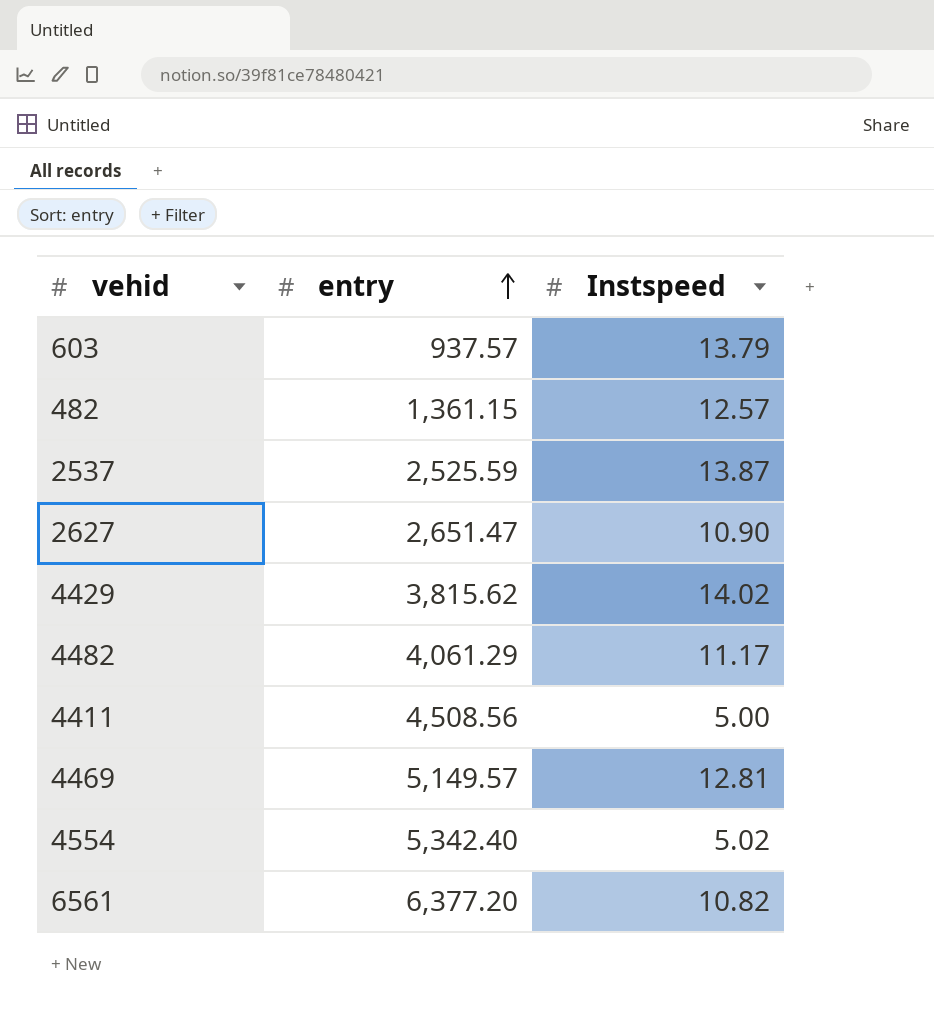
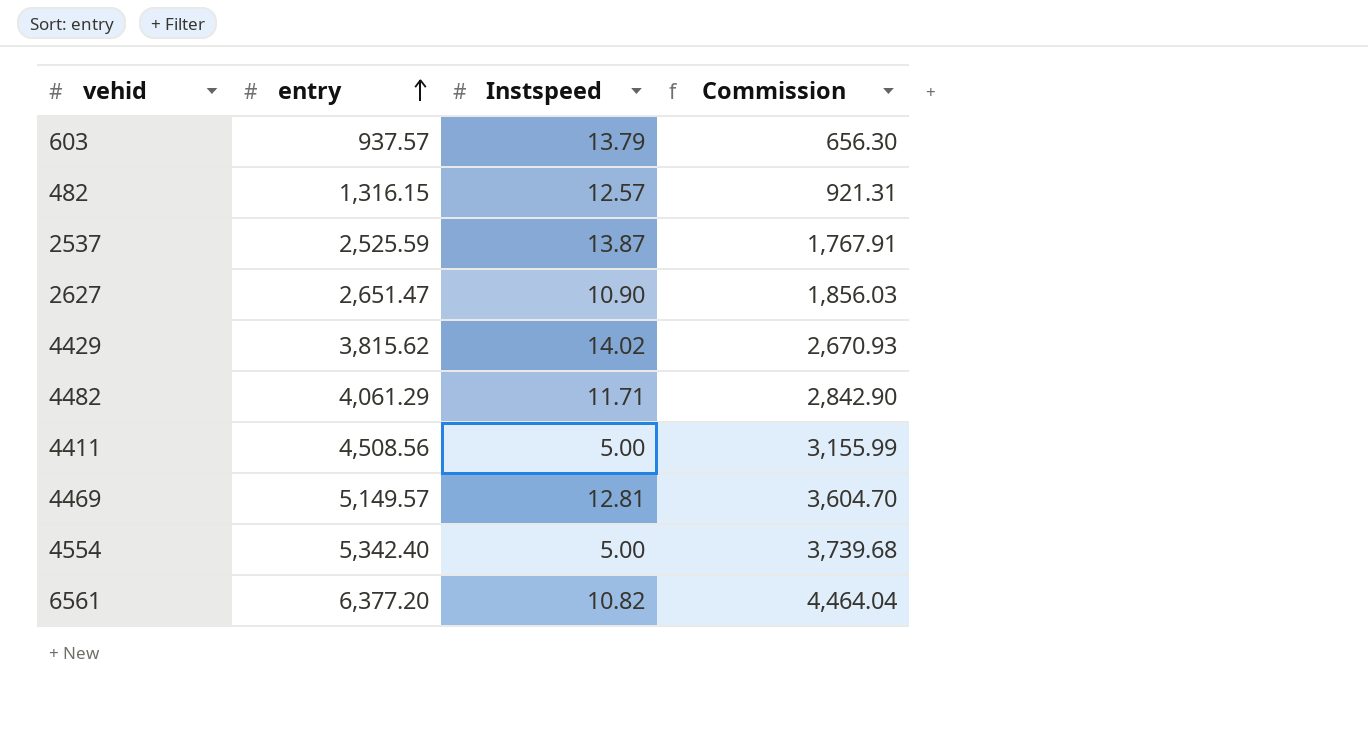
column Commission | formula: none -> [entry] * 0.7
482 | entry: 1,361.15 -> 1,316.15
4482 | Instspeed: 11.17 -> 11.71
4554 | Instspeed: 5.02 -> 5.00

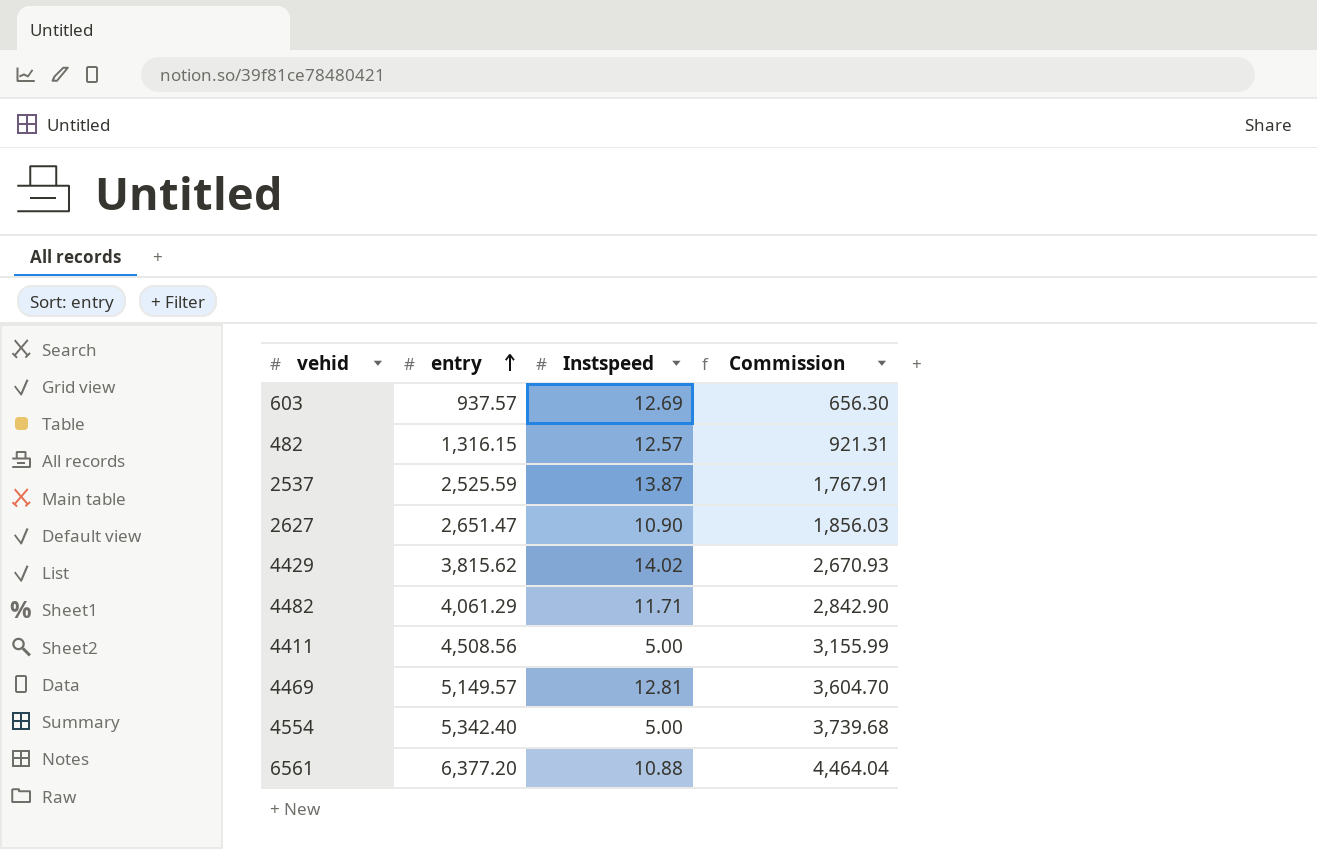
603 | Instspeed: 13.79 -> 12.69
6561 | Instspeed: 10.82 -> 10.88

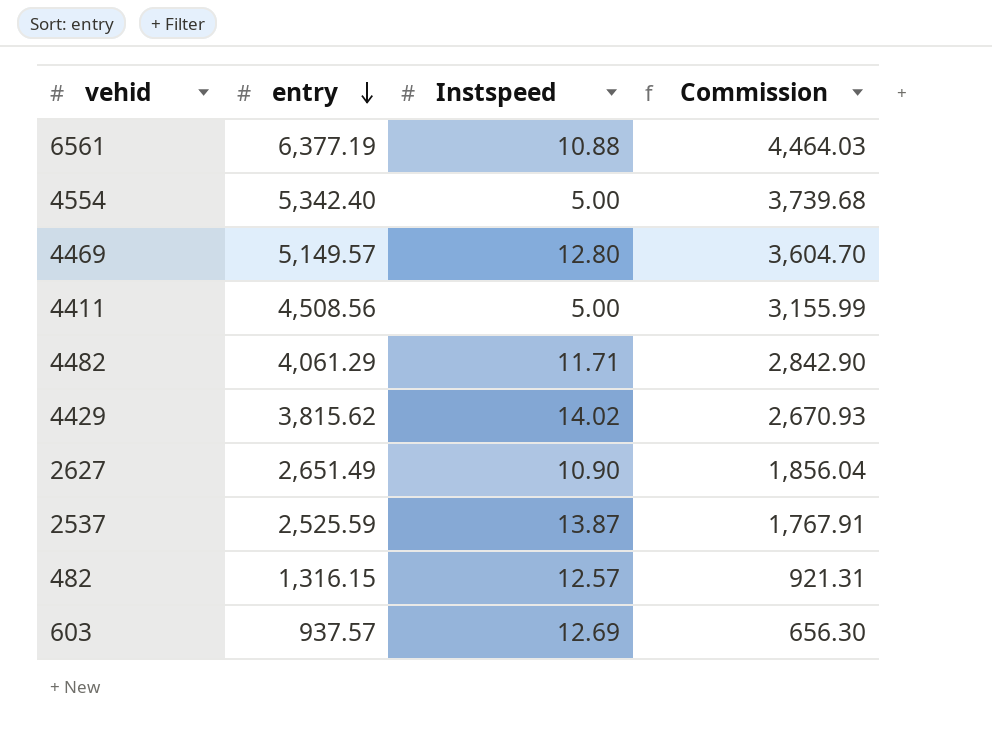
row order: entry ascending -> entry descending
6561 | entry: 6,377.20 -> 6,377.19
6561 | Commission: 4,464.04 -> 4,464.03
4469 | Instspeed: 12.81 -> 12.80
2627 | entry: 2,651.47 -> 2,651.49
2627 | Commission: 1,856.03 -> 1,856.04

